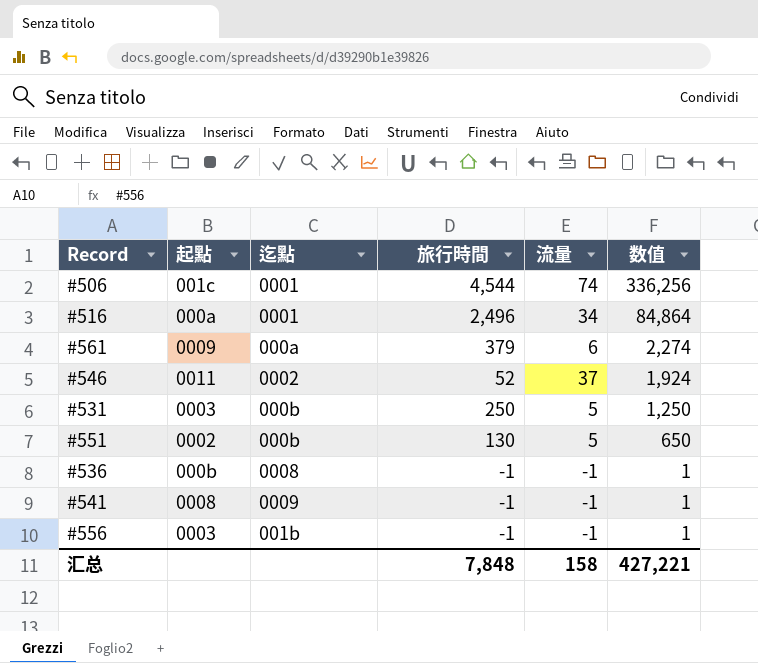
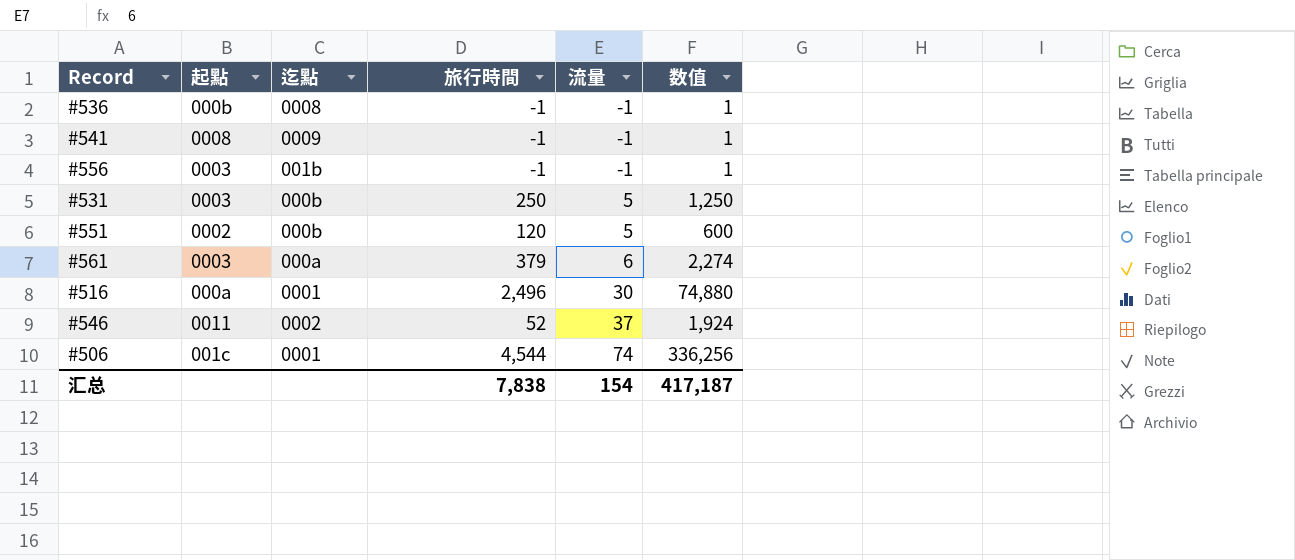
row order: 数值 descending -> 流量 ascending
#551 | 旅行時間: 130 -> 120
#551 | 数值: 650 -> 600
#561 | 起點: 0009 -> 0003
#516 | 流量: 34 -> 30
#516 | 数值: 84,864 -> 74,880
汇总 | 旅行時間: 7,848 -> 7,838
汇总 | 流量: 158 -> 154
汇总 | 数值: 427,221 -> 417,187

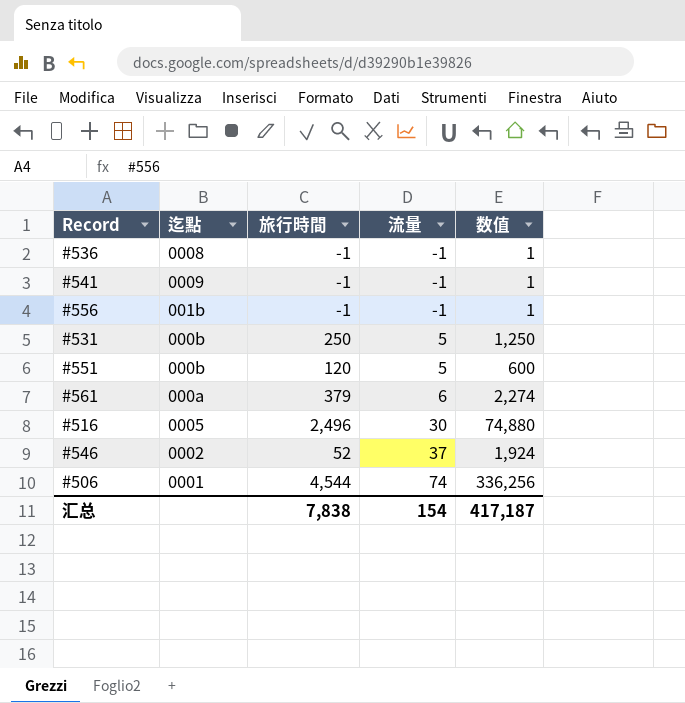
column 起點 | position: 2 -> none
#516 | 迄點: 0001 -> 0005

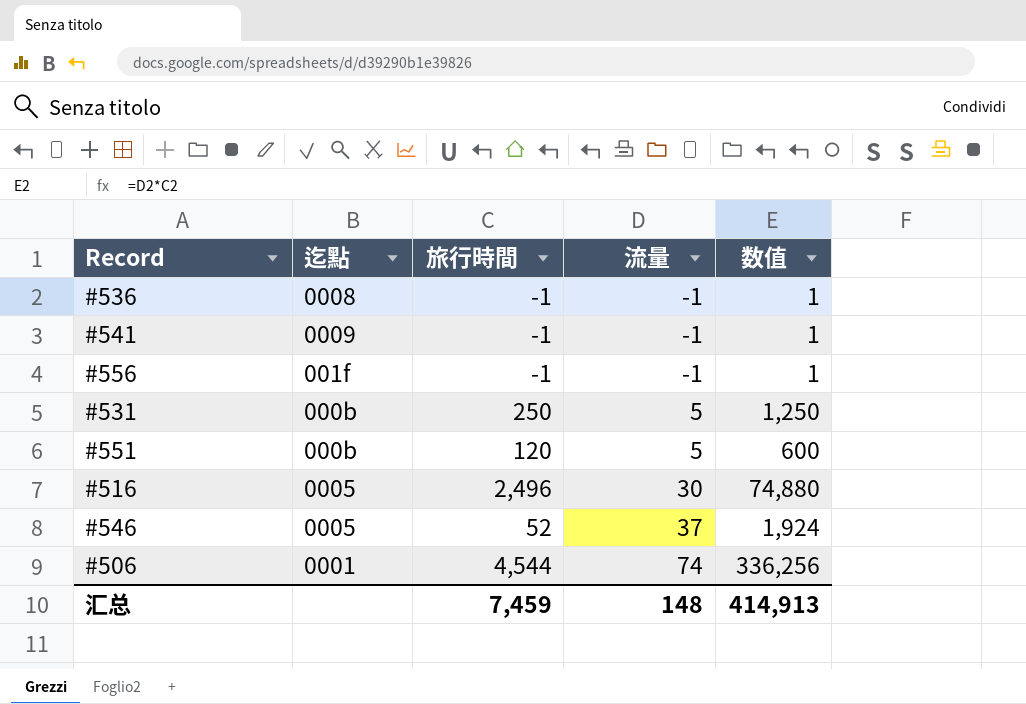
row #561: 000a | 379 | 6 | 2,274 -> none
#556 | 迄點: 001b -> 001f
#546 | 迄點: 0002 -> 0005
汇总 | 旅行時間: 7,838 -> 7,459
汇总 | 流量: 154 -> 148
汇总 | 数值: 417,187 -> 414,913

